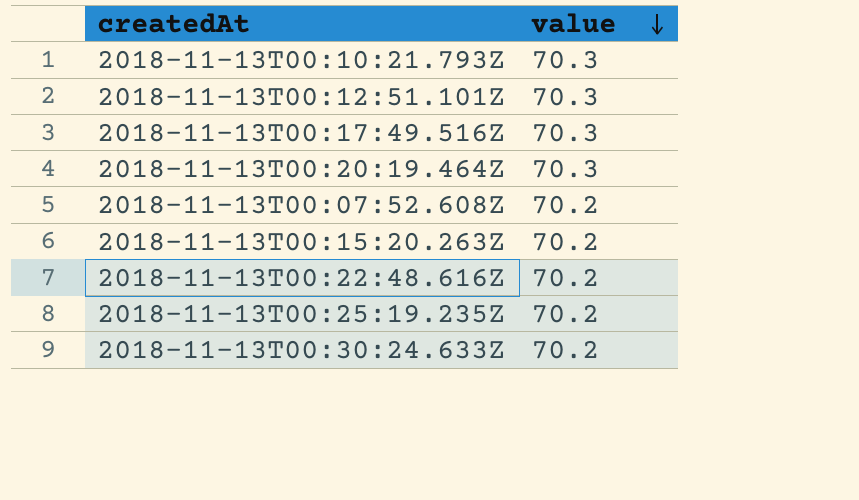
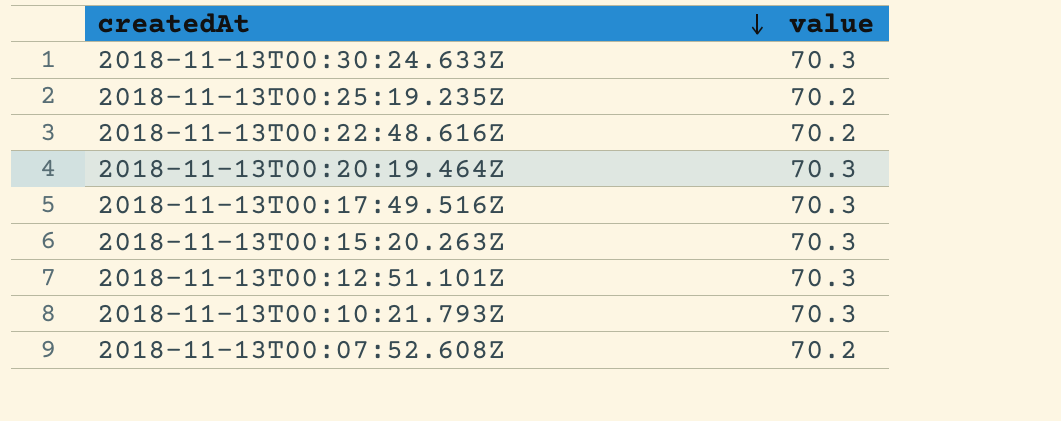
row order: value descending -> createdAt descending
2018-11-13T00:30:24.633Z | value: 70.2 -> 70.3
2018-11-13T00:15:20.263Z | value: 70.2 -> 70.3

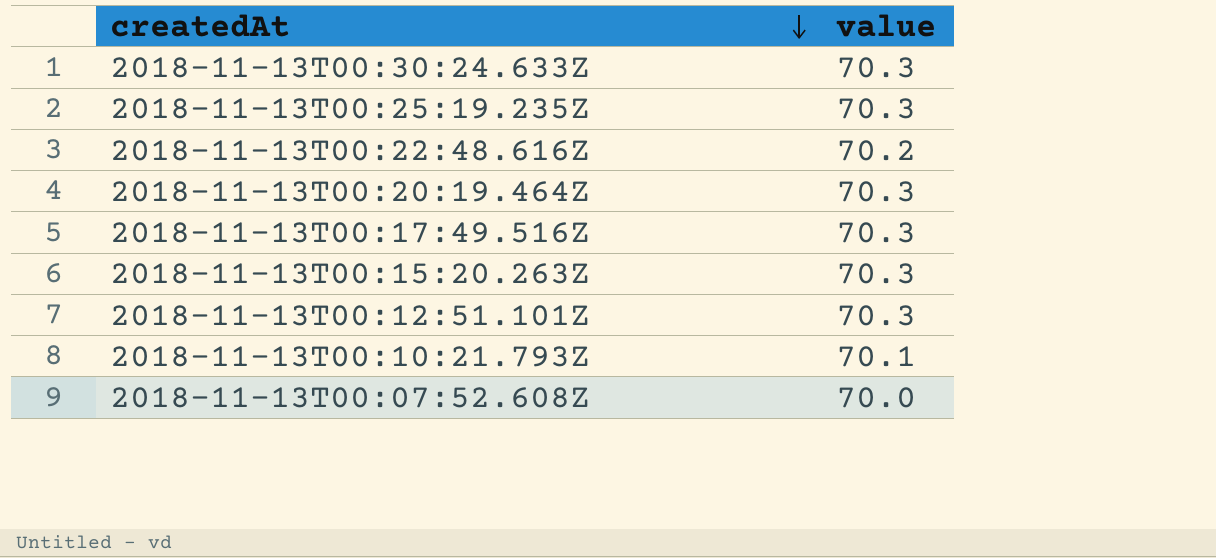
2018-11-13T00:25:19.235Z | value: 70.2 -> 70.3
2018-11-13T00:10:21.793Z | value: 70.3 -> 70.1
2018-11-13T00:07:52.608Z | value: 70.2 -> 70.0

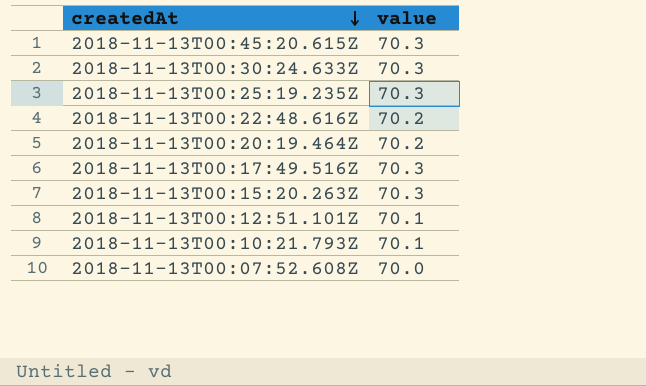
row 2018-11-13T00:45:20.615Z: none -> 70.3
2018-11-13T00:20:19.464Z | value: 70.3 -> 70.2
2018-11-13T00:12:51.101Z | value: 70.3 -> 70.1

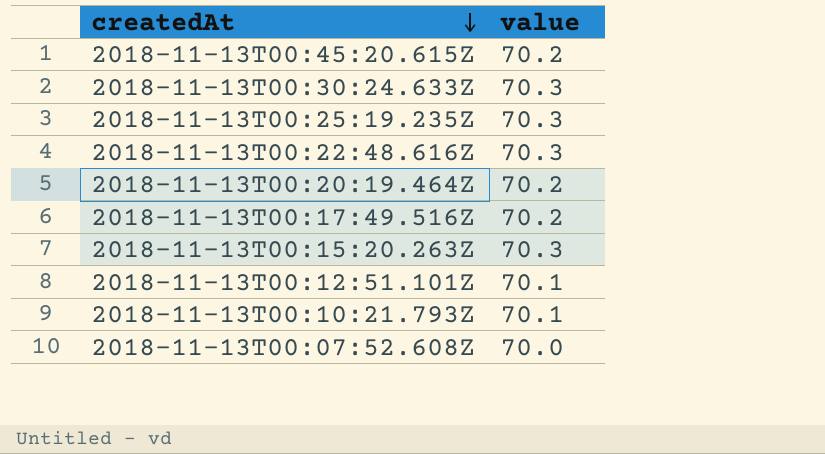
2018-11-13T00:45:20.615Z | value: 70.3 -> 70.2
2018-11-13T00:22:48.616Z | value: 70.2 -> 70.3
2018-11-13T00:17:49.516Z | value: 70.3 -> 70.2

